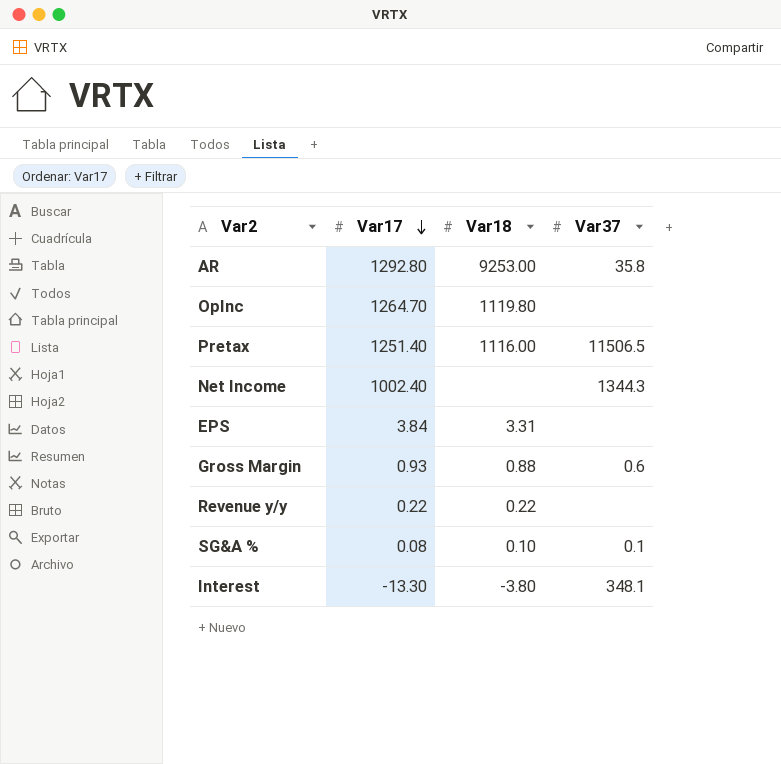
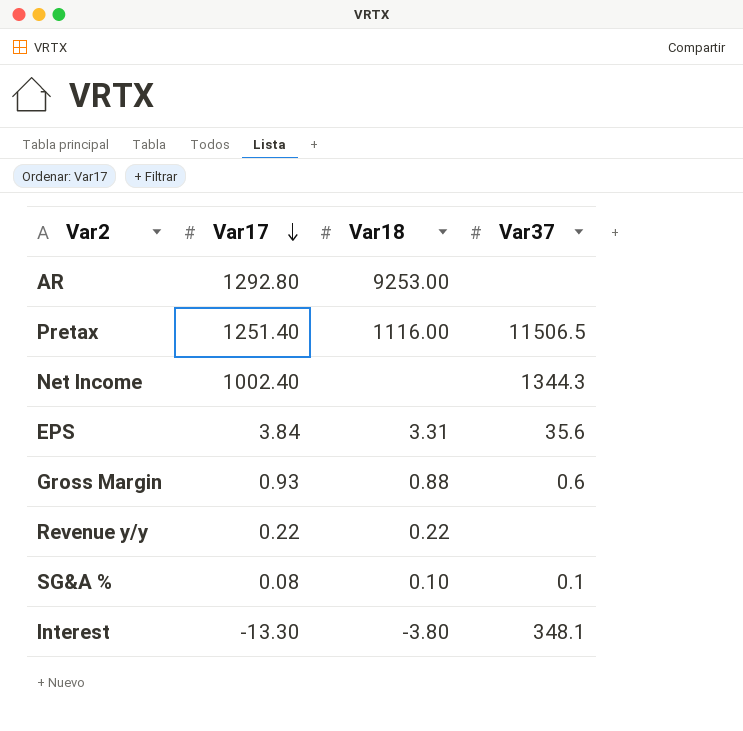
row OpInc: 1264.70 | 1119.80 | none -> none
AR | Var37: 35.8 -> none
EPS | Var37: none -> 35.6

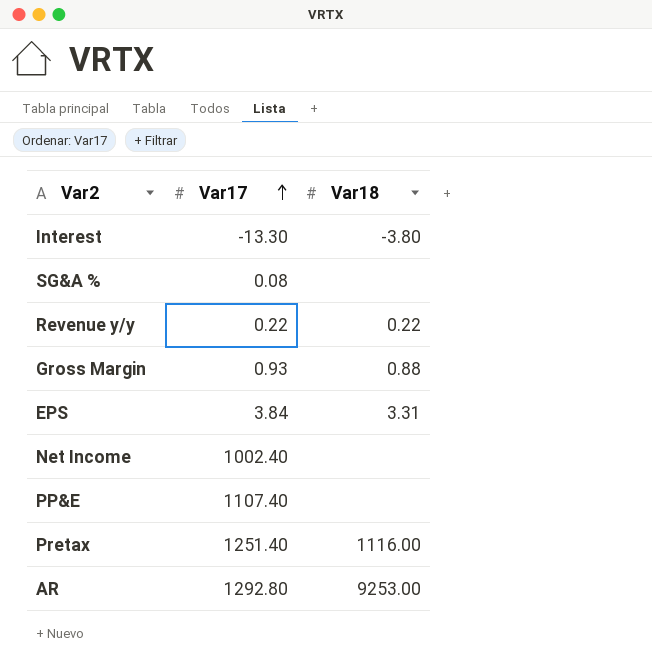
row order: Var17 descending -> Var17 ascending
column Var37 | position: 4 -> none
SG&A % | Var18: 0.10 -> none
row PP&E: none -> 1107.40 | none

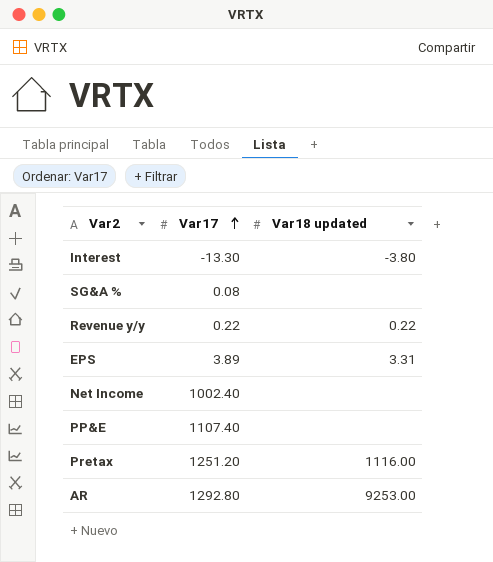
column name: Var18 -> Var18 updated
row Gross Margin: 0.93 | 0.88 -> none
EPS | Var17: 3.84 -> 3.89
Pretax | Var17: 1251.40 -> 1251.20

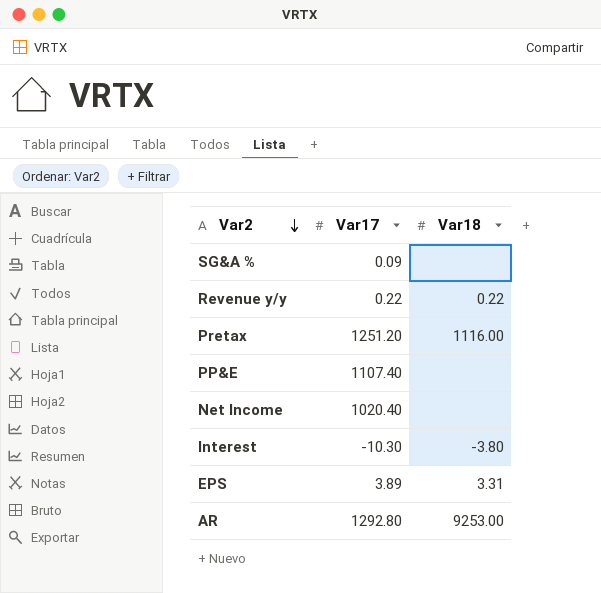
row order: Var17 ascending -> Var2 descending
column name: Var18 updated -> Var18
SG&A % | Var17: 0.08 -> 0.09
Net Income | Var17: 1002.40 -> 1020.40
Interest | Var17: -13.30 -> -10.30

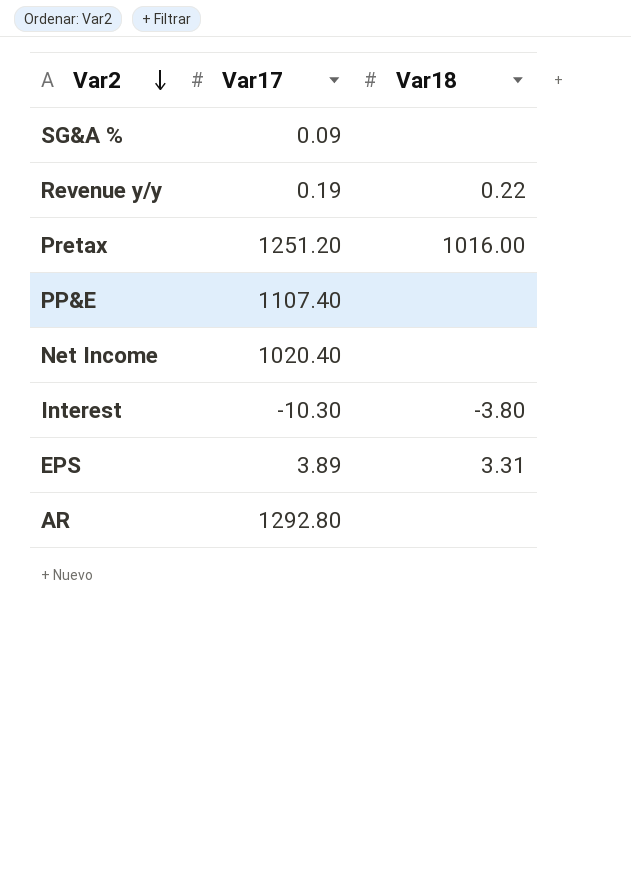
Revenue y/y | Var17: 0.22 -> 0.19
Pretax | Var18: 1116.00 -> 1016.00
AR | Var18: 9253.00 -> none

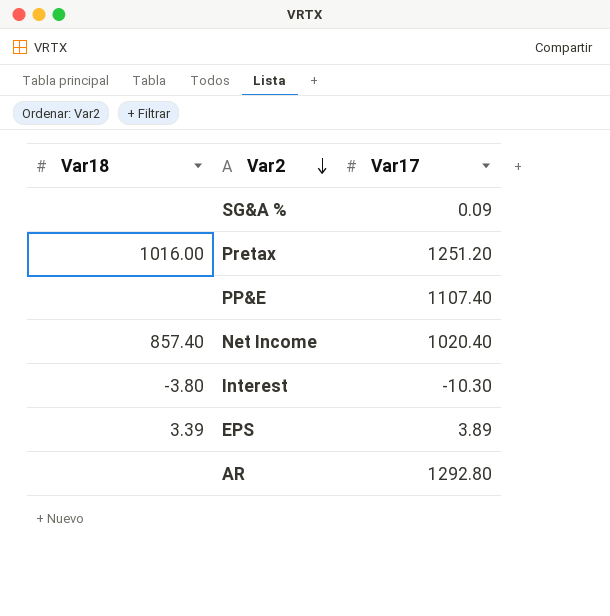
column Var18 | position: 3 -> 1
row Revenue y/y: 0.19 | 0.22 -> none
Net Income | Var18: none -> 857.40
EPS | Var18: 3.31 -> 3.39

